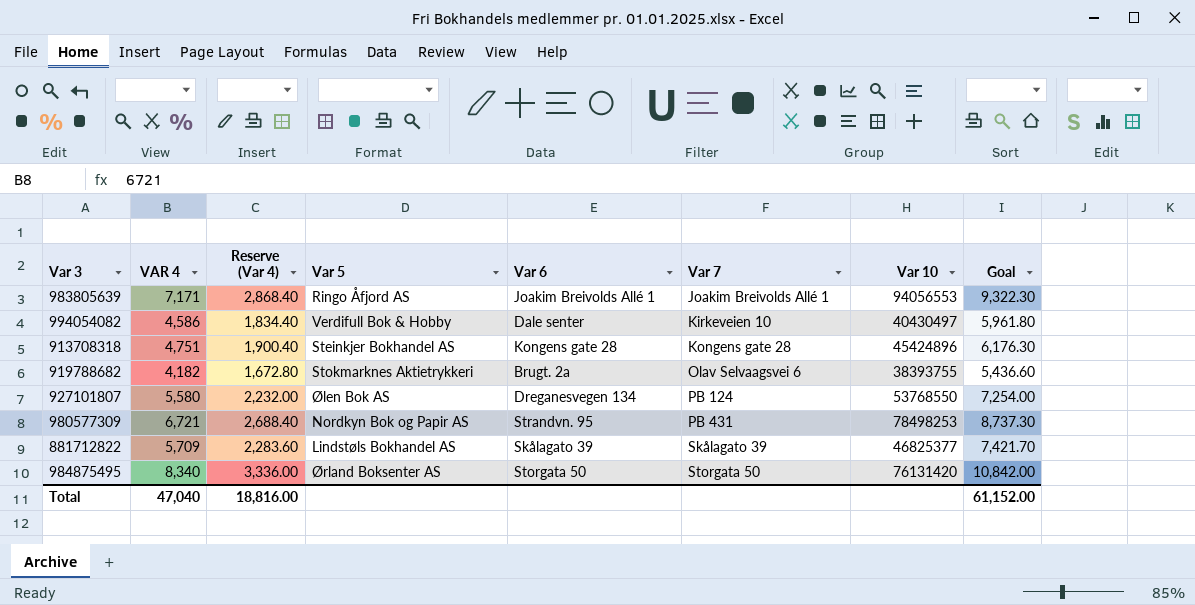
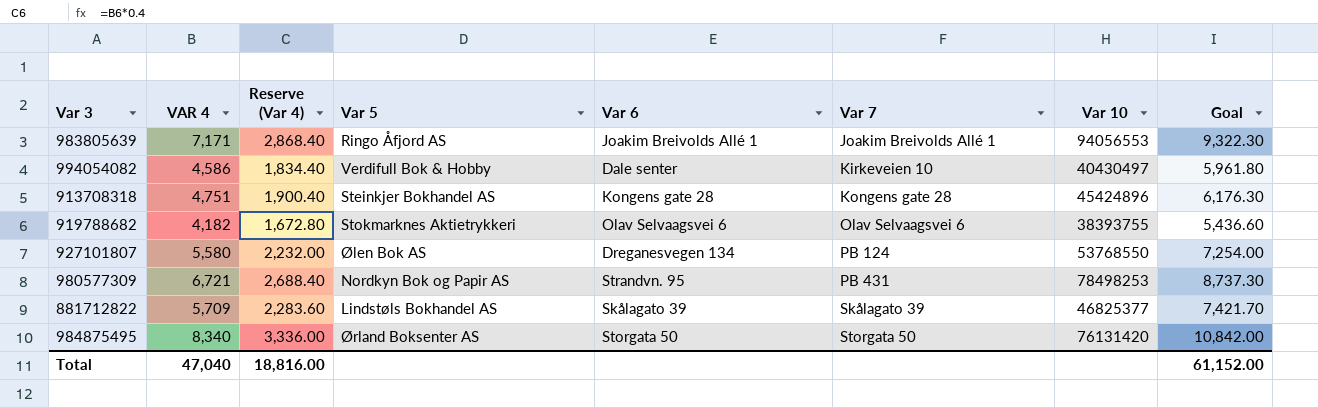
919788682 | Var 6: Brugt. 2a -> Olav Selvaagsvei 6

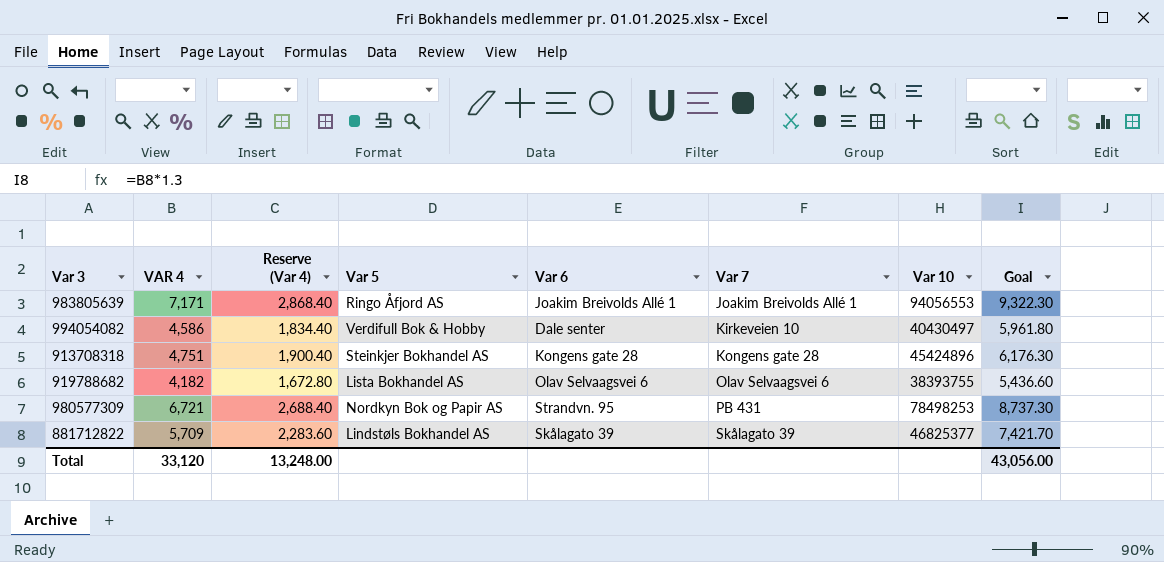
row 927101807: 5,580 | 2,232.00 | Ølen Bok AS | Dreganesvegen 134 | PB 124 | 53768550 | 7,254.00 -> none
row 984875495: 8,340 | 3,336.00 | Ørland Boksenter AS | Storgata 50 | Storgata 50 | 76131420 | 10,842.00 -> none
919788682 | Var 5: Stokmarknes Aktietrykkeri -> Lista Bokhandel AS
Total | VAR 4: 47,040 -> 33,120
Total | Reserve (Var 4): 18,816.00 -> 13,248.00
Total | Goal: 61,152.00 -> 43,056.00

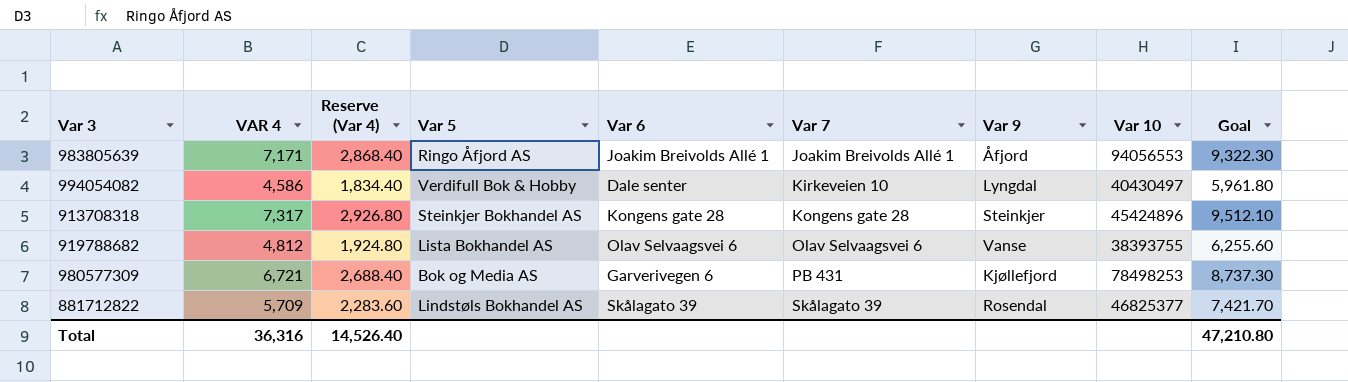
column Var 9 | position: none -> 7
913708318 | VAR 4: 4,751 -> 7,317
913708318 | Reserve (Var 4): 1,900.40 -> 2,926.80
913708318 | Goal: 6,176.30 -> 9,512.10
919788682 | VAR 4: 4,182 -> 4,812
919788682 | Reserve (Var 4): 1,672.80 -> 1,924.80
919788682 | Goal: 5,436.60 -> 6,255.60
980577309 | Var 5: Nordkyn Bok og Papir AS -> Bok og Media AS
980577309 | Var 6: Strandvn. 95 -> Garverivegen 6
Total | VAR 4: 33,120 -> 36,316
Total | Reserve (Var 4): 13,248.00 -> 14,526.40
Total | Goal: 43,056.00 -> 47,210.80

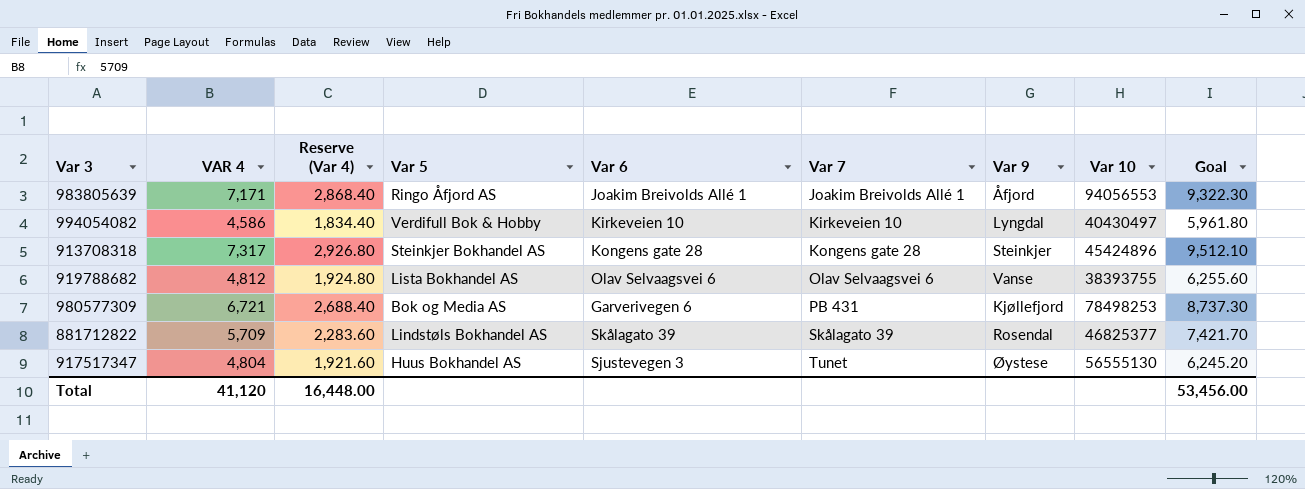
994054082 | Var 6: Dale senter -> Kirkeveien 10
row 917517347: none -> 4,804 | 1,921.60 | Huus Bokhandel AS | Sjustevegen 3 | Tunet | Øystese | 56555130 | 6,245.20
Total | VAR 4: 36,316 -> 41,120
Total | Reserve (Var 4): 14,526.40 -> 16,448.00
Total | Goal: 47,210.80 -> 53,456.00

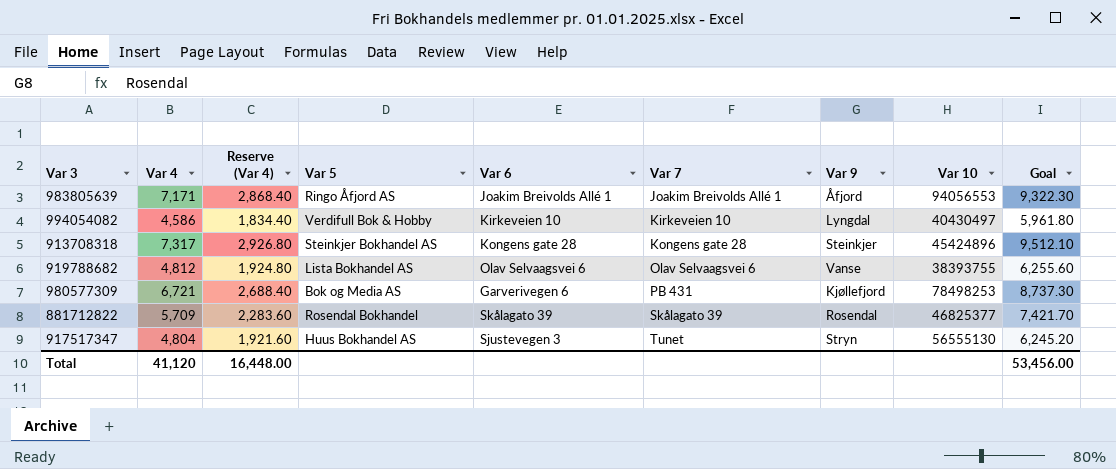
column name: VAR 4 -> Var 4
881712822 | Var 5: Lindstøls Bokhandel AS -> Rosendal Bokhandel
917517347 | Var 9: Øystese -> Stryn

